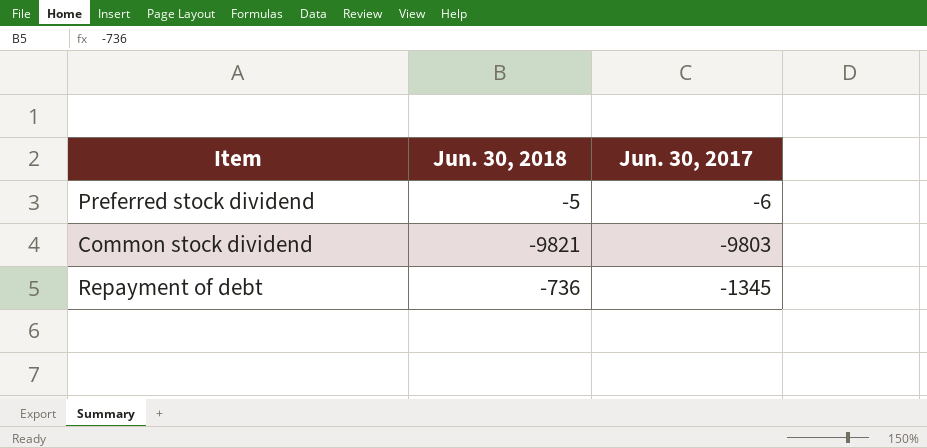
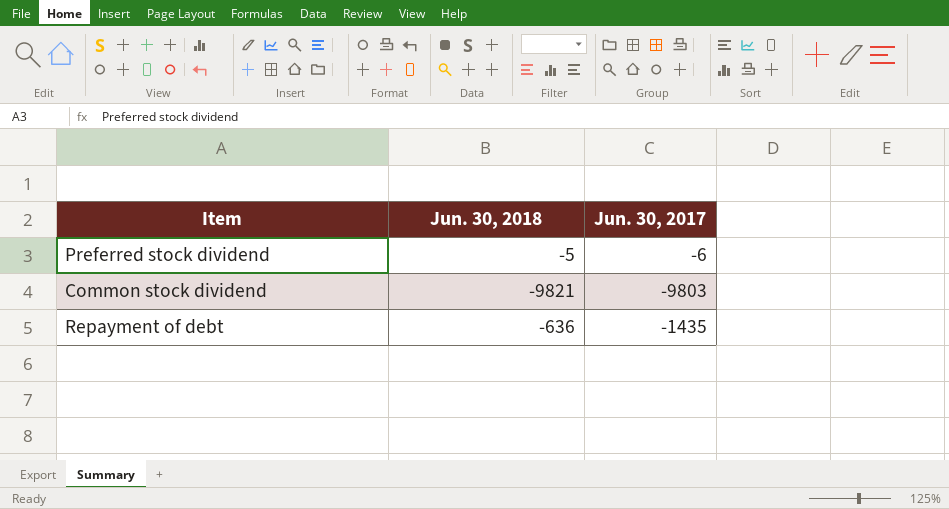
Repayment of debt | Jun. 30, 2018: -736 -> -636
Repayment of debt | Jun. 30, 2017: -1345 -> -1435

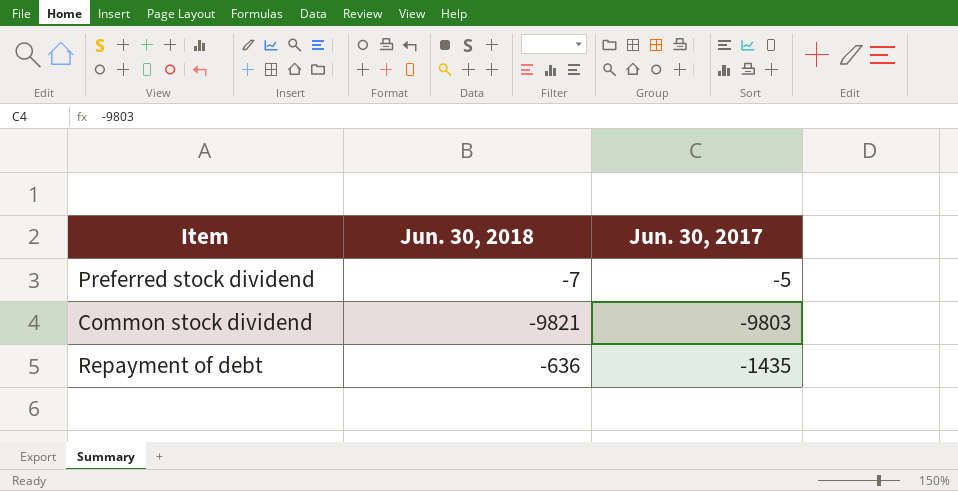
Preferred stock dividend | Jun. 30, 2018: -5 -> -7
Preferred stock dividend | Jun. 30, 2017: -6 -> -5

